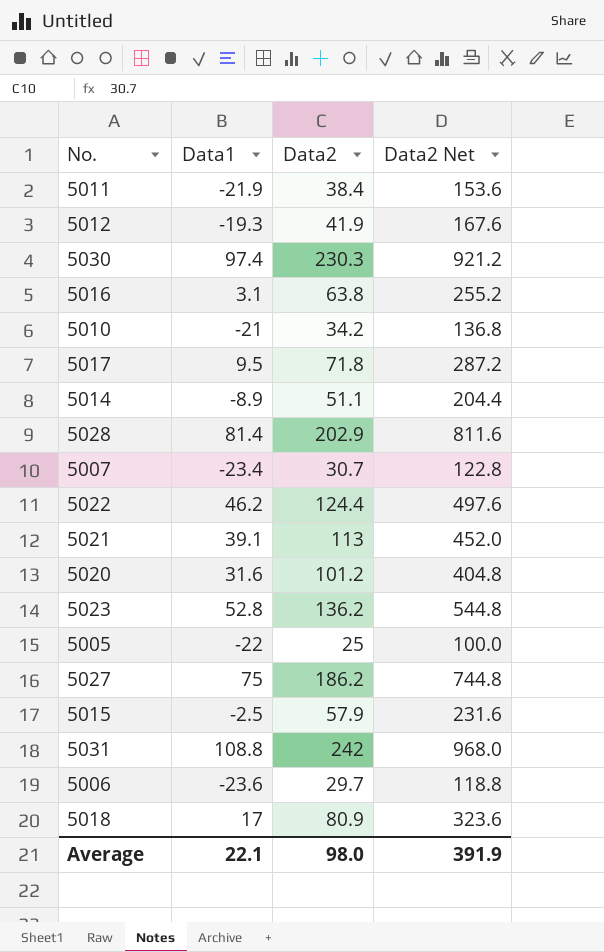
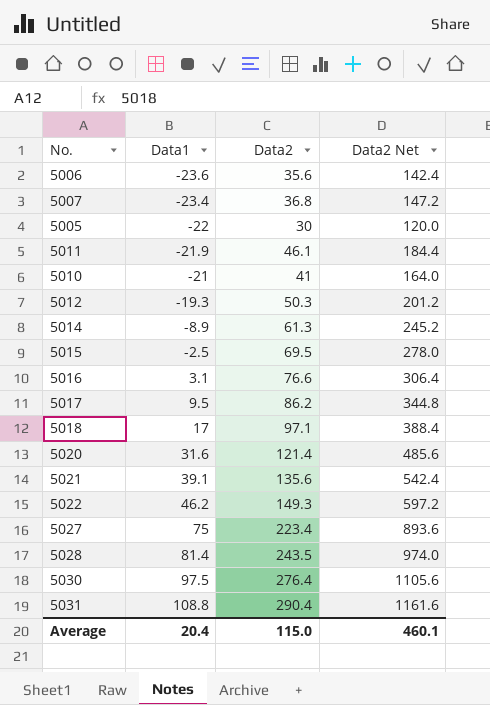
row order: none -> Data1 ascending
row 5023: 52.8 | 136.2 | 544.8 -> none
5006 | Data2: 29.7 -> 35.6
5006 | Data2 Net: 118.8 -> 142.4
5007 | Data2: 30.7 -> 36.8
5007 | Data2 Net: 122.8 -> 147.2
5005 | Data2: 25 -> 30
5005 | Data2 Net: 100.0 -> 120.0
5011 | Data2: 38.4 -> 46.1
5011 | Data2 Net: 153.6 -> 184.4
5010 | Data2: 34.2 -> 41
5010 | Data2 Net: 136.8 -> 164.0
5012 | Data2: 41.9 -> 50.3
5012 | Data2 Net: 167.6 -> 201.2
5014 | Data2: 51.1 -> 61.3
5014 | Data2 Net: 204.4 -> 245.2
5015 | Data2: 57.9 -> 69.5
5015 | Data2 Net: 231.6 -> 278.0
5016 | Data2: 63.8 -> 76.6
5016 | Data2 Net: 255.2 -> 306.4
5017 | Data2: 71.8 -> 86.2
5017 | Data2 Net: 287.2 -> 344.8
5018 | Data2: 80.9 -> 97.1
5018 | Data2 Net: 323.6 -> 388.4
5020 | Data2: 101.2 -> 121.4
5020 | Data2 Net: 404.8 -> 485.6
5021 | Data2: 113 -> 135.6
5021 | Data2 Net: 452.0 -> 542.4
5022 | Data2: 124.4 -> 149.3
5022 | Data2 Net: 497.6 -> 597.2
5027 | Data2: 186.2 -> 223.4
5027 | Data2 Net: 744.8 -> 893.6
5028 | Data2: 202.9 -> 243.5
5028 | Data2 Net: 811.6 -> 974.0
5030 | Data1: 97.4 -> 97.5
5030 | Data2: 230.3 -> 276.4
5030 | Data2 Net: 921.2 -> 1105.6
5031 | Data2: 242 -> 290.4
5031 | Data2 Net: 968.0 -> 1161.6
Average | Data1: 22.1 -> 20.4
Average | Data2: 98.0 -> 115.0
Average | Data2 Net: 391.9 -> 460.1

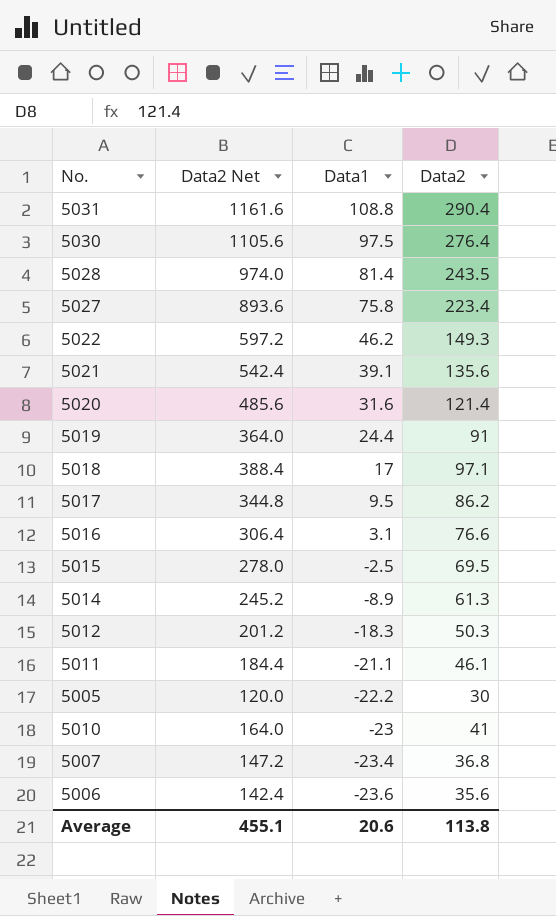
row order: Data1 ascending -> Data1 descending
column Data2 Net | position: 4 -> 2
5027 | Data1: 75 -> 75.8
row 5019: none -> 364.0 | 24.4 | 91
5012 | Data1: -19.3 -> -18.3
5011 | Data1: -21.9 -> -21.1
5005 | Data1: -22 -> -22.2
5010 | Data1: -21 -> -23
Average | Data2 Net: 460.1 -> 455.1
Average | Data1: 20.4 -> 20.6
Average | Data2: 115.0 -> 113.8

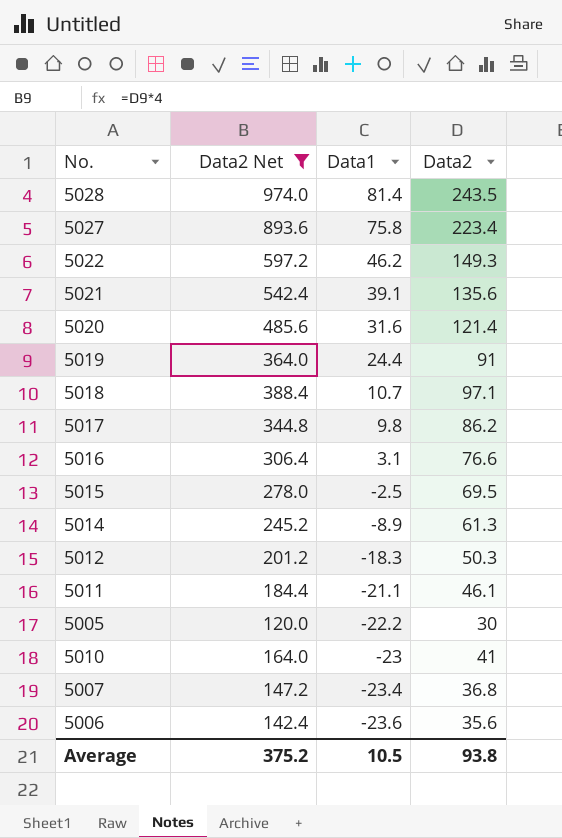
filter: none -> Data2 Net <= 974.0
5018 | Data1: 17 -> 10.7
5017 | Data1: 9.5 -> 9.8
Average | Data2 Net: 455.1 -> 375.2
Average | Data1: 20.6 -> 10.5
Average | Data2: 113.8 -> 93.8

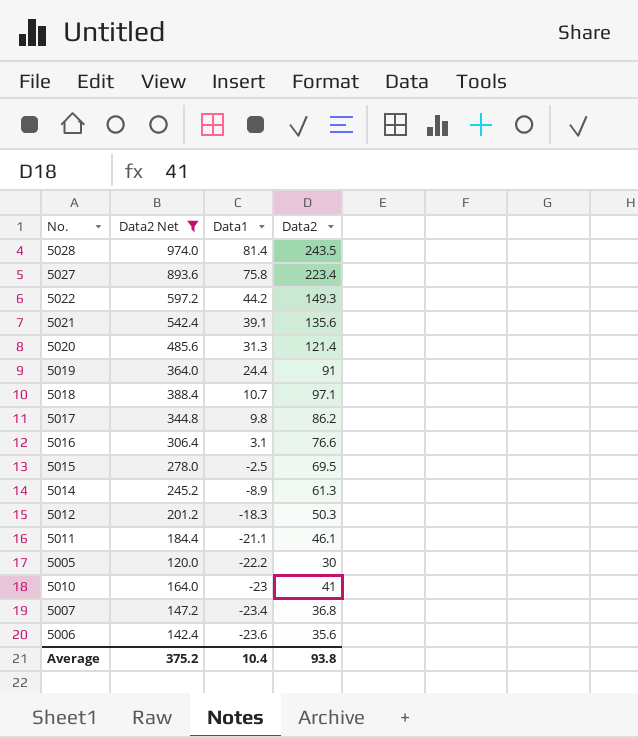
5022 | Data1: 46.2 -> 44.2
5020 | Data1: 31.6 -> 31.3
Average | Data1: 10.5 -> 10.4

